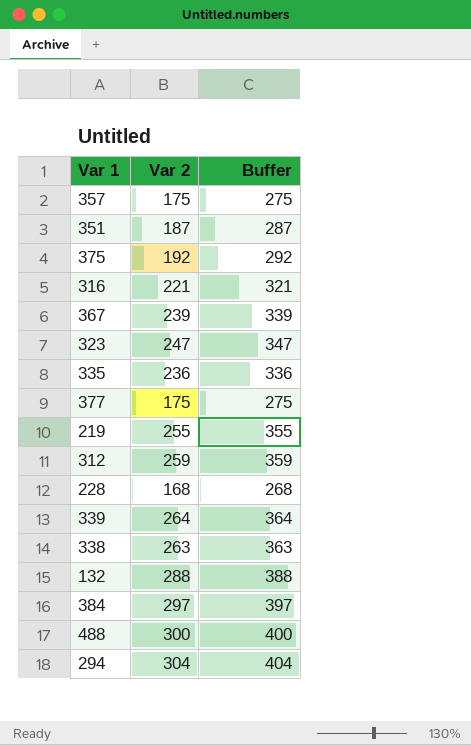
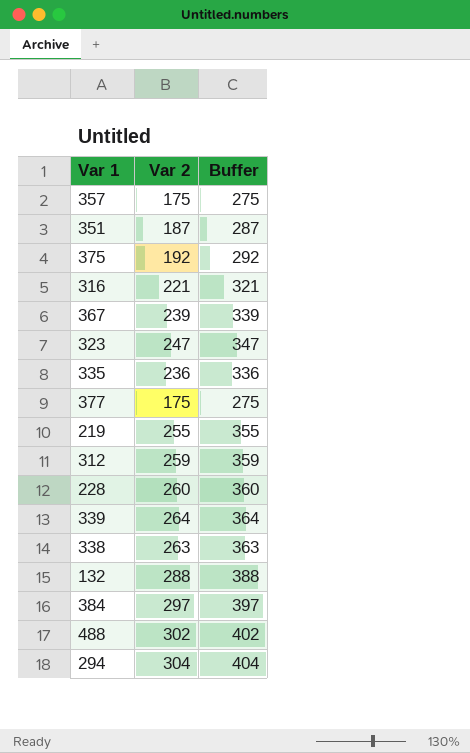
228 | Var 2: 168 -> 260
228 | Buffer: 268 -> 360
488 | Var 2: 300 -> 302
488 | Buffer: 400 -> 402

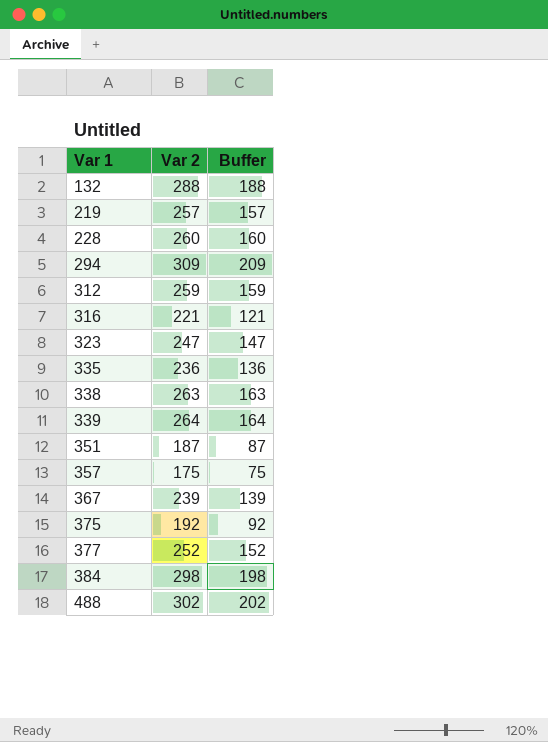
row order: none -> Var 1 ascending
column Buffer | formula: [Var 2] + 100 -> [Var 2] - 100
219 | Var 2: 255 -> 257
294 | Var 2: 304 -> 309
377 | Var 2: 175 -> 252
384 | Var 2: 297 -> 298

